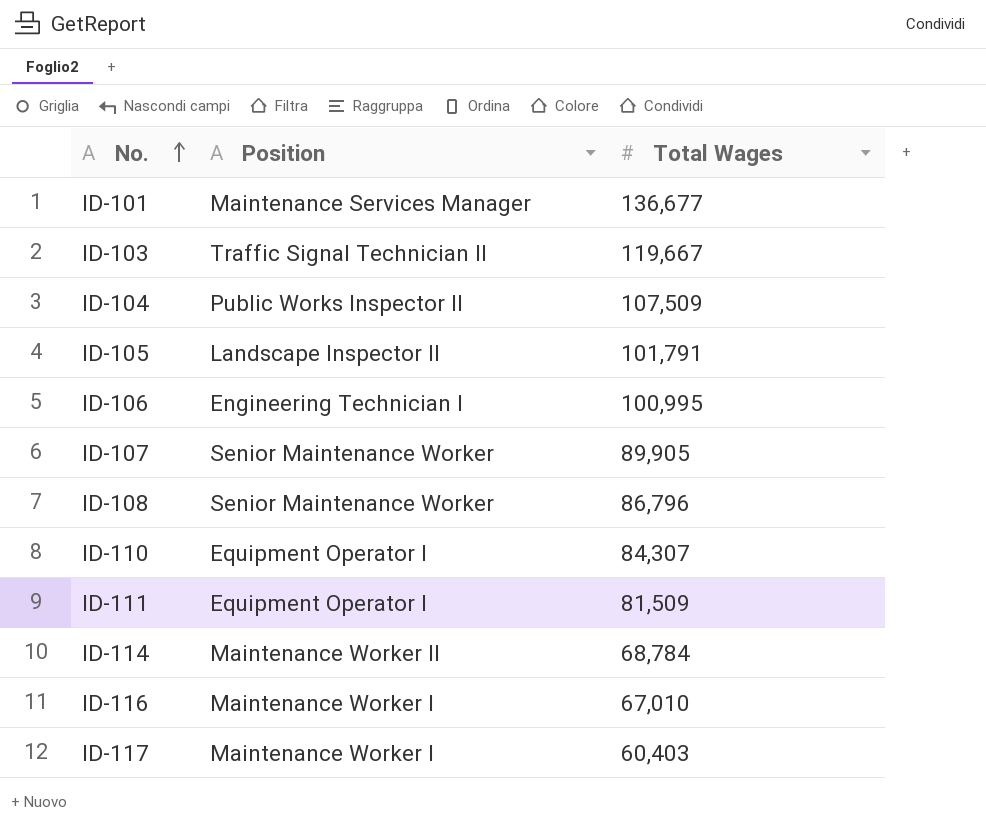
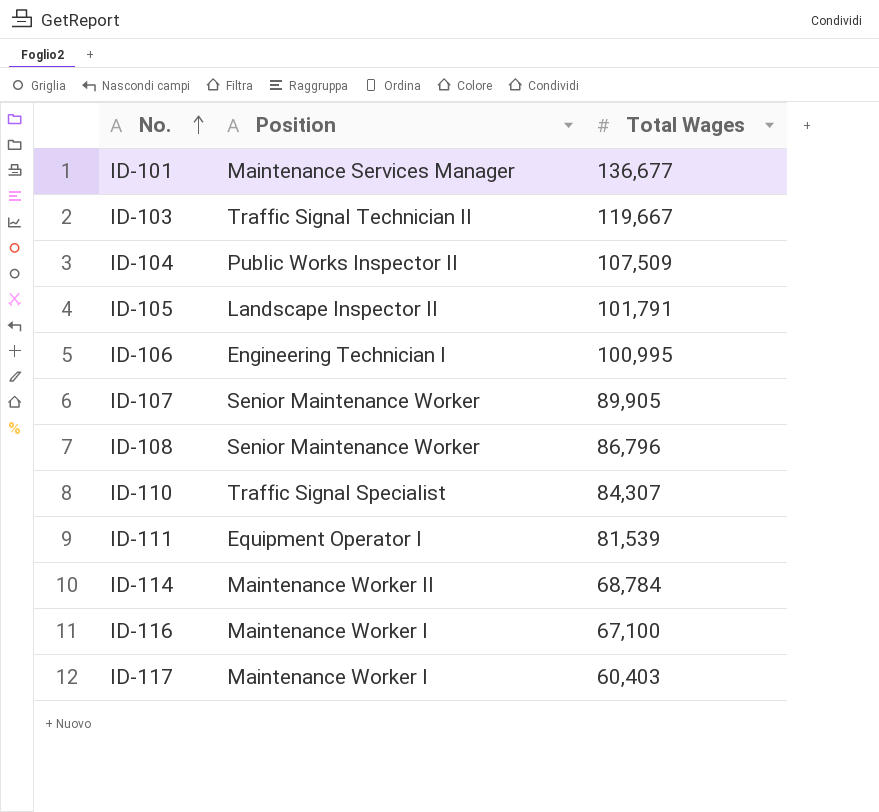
ID-110 | Position: Equipment Operator I -> Traffic Signal Specialist
ID-111 | Total Wages: 81,509 -> 81,539
ID-116 | Total Wages: 67,010 -> 67,100

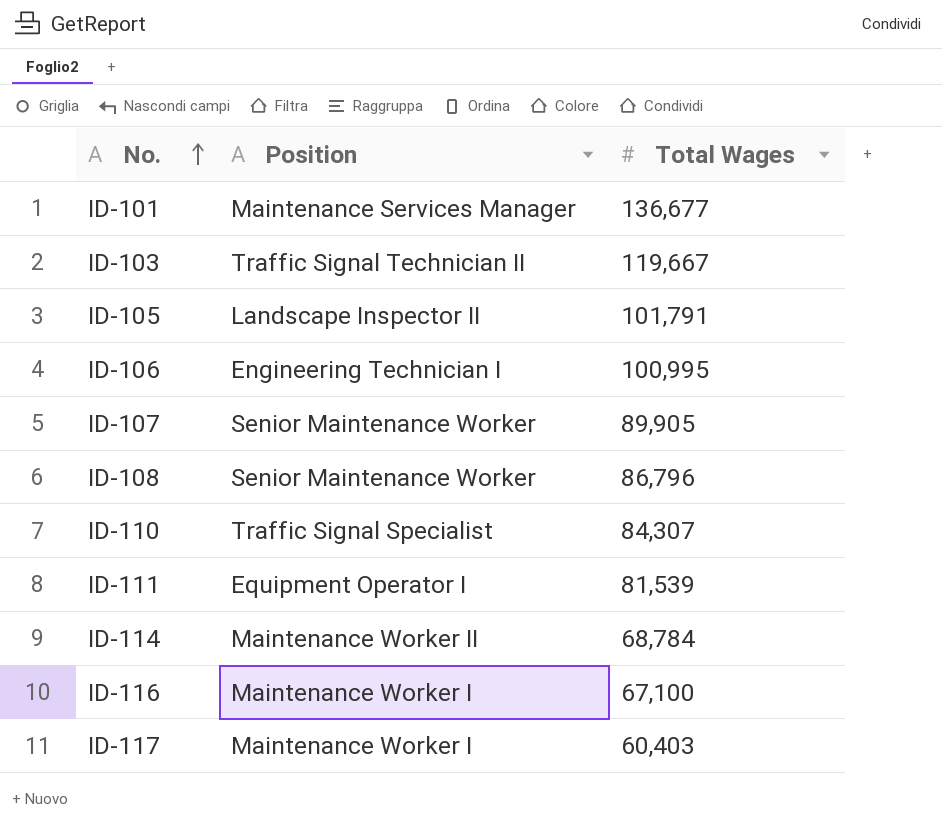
row ID-104: Public Works Inspector II | 107,509 -> none

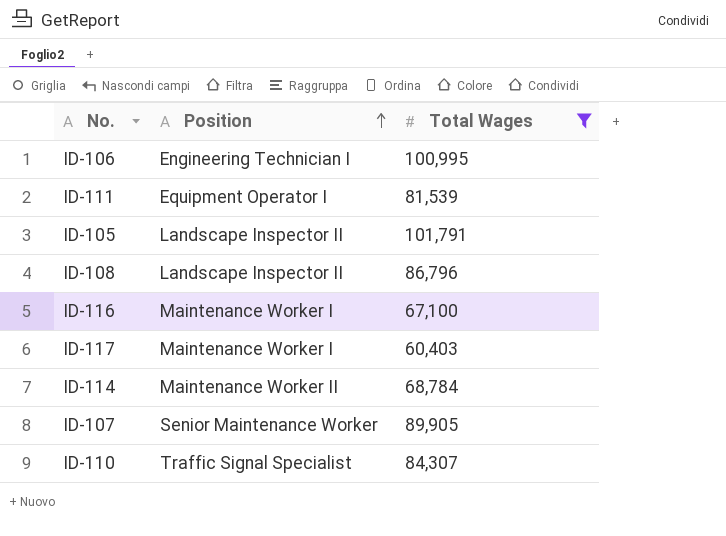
filter: none -> Total Wages <= 101,791
row order: No. ascending -> Position ascending
ID-108 | Position: Senior Maintenance Worker -> Landscape Inspector II

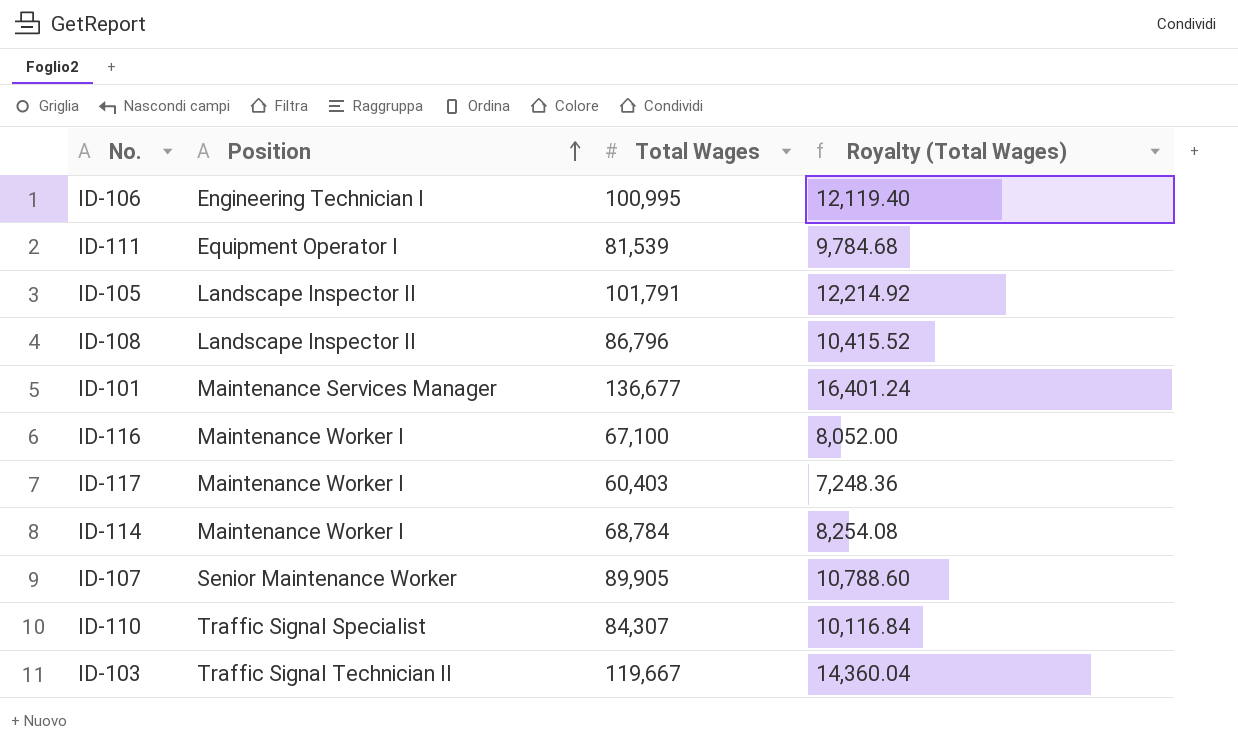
filter: Total Wages <= 101,791 -> none
column Royalty (Total Wages) | formula: none -> [Total Wages] * 0.12
ID-114 | Position: Maintenance Worker II -> Maintenance Worker I

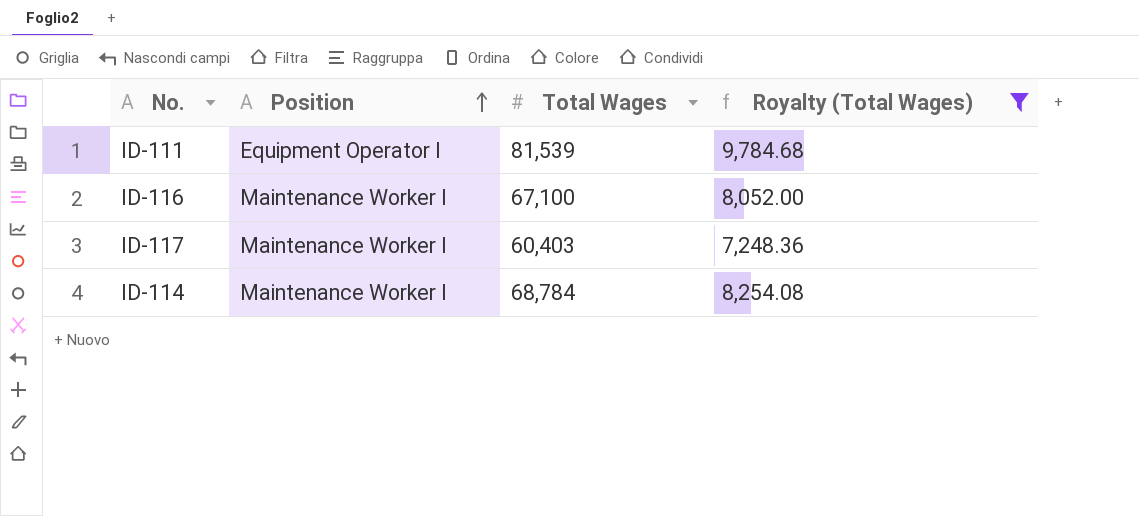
filter: none -> Royalty (Total Wages) <= 9,784.68

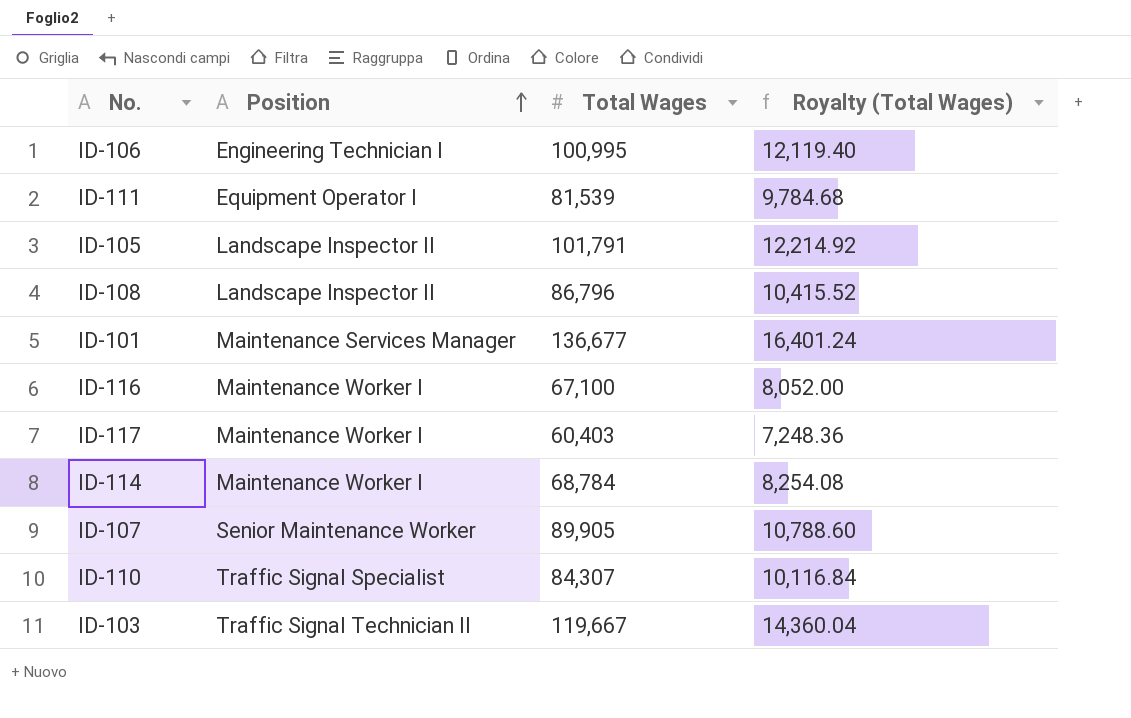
filter: Royalty (Total Wages) <= 9,784.68 -> none

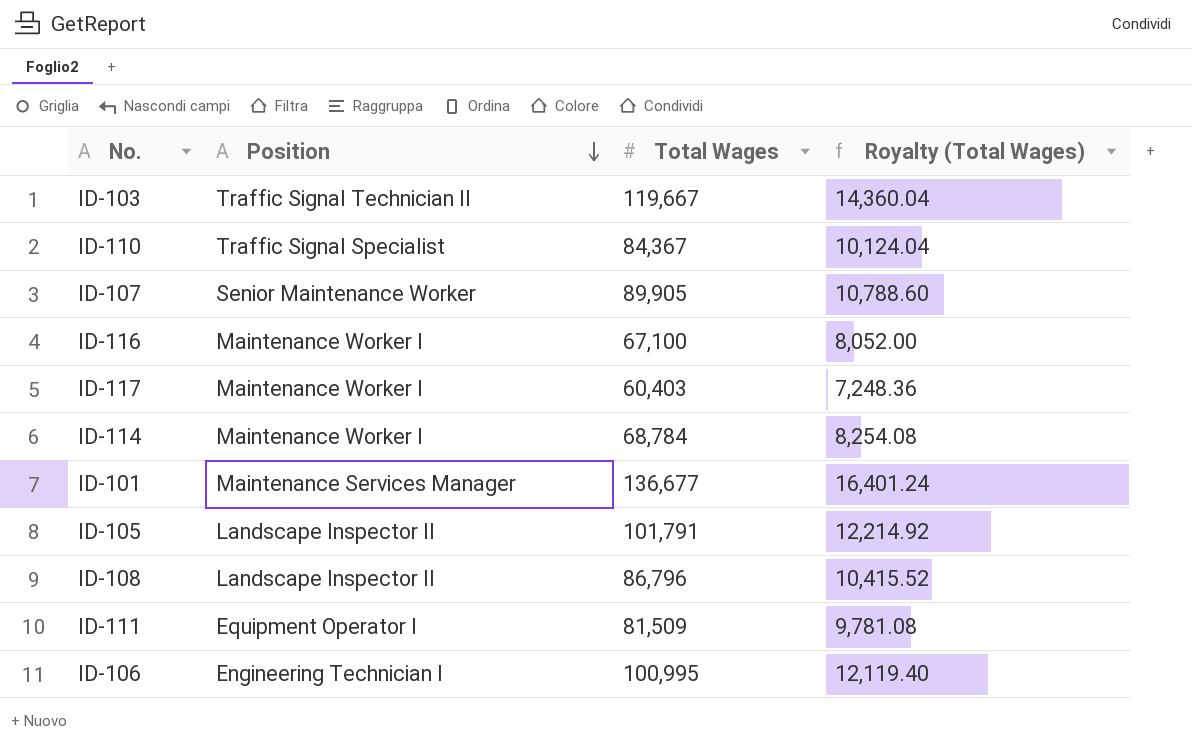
row order: Position ascending -> Position descending
ID-110 | Total Wages: 84,307 -> 84,367
ID-110 | Royalty (Total Wages): 10,116.84 -> 10,124.04
ID-111 | Total Wages: 81,539 -> 81,509
ID-111 | Royalty (Total Wages): 9,784.68 -> 9,781.08

